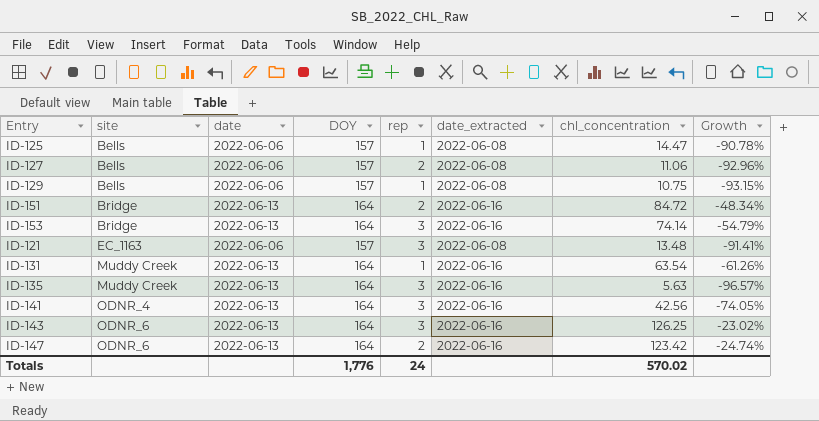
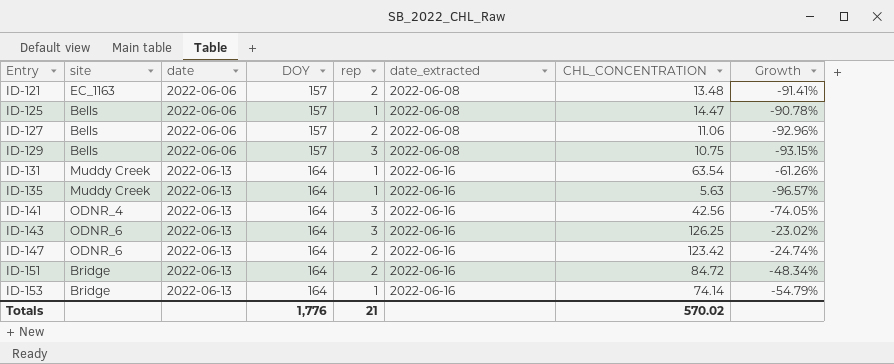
row order: site ascending -> Entry ascending
column name: chl_concentration -> CHL_CONCENTRATION
ID-121 | rep: 3 -> 2
ID-129 | rep: 1 -> 3
ID-135 | rep: 3 -> 1
ID-153 | rep: 3 -> 1
Totals | rep: 24 -> 21

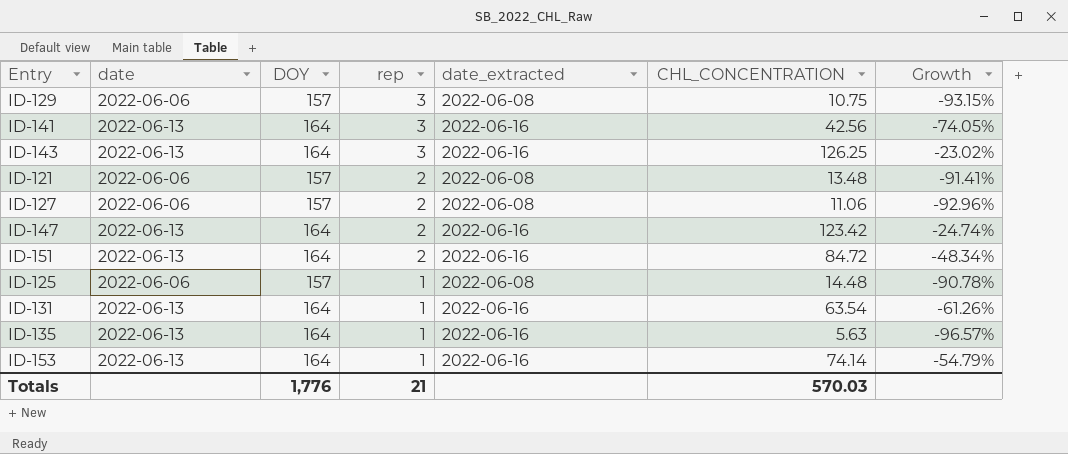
row order: Entry ascending -> rep descending
column site | position: 2 -> none
ID-125 | CHL_CONCENTRATION: 14.47 -> 14.48
Totals | CHL_CONCENTRATION: 570.02 -> 570.03

